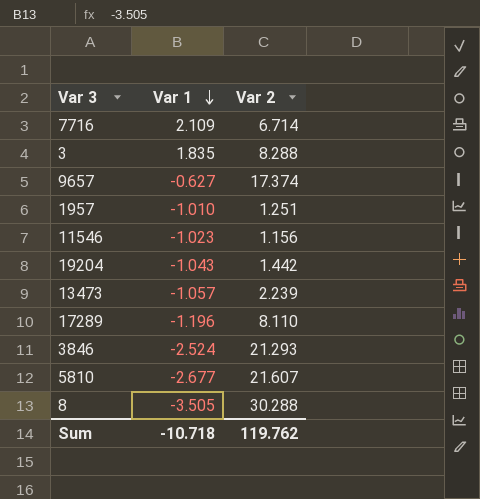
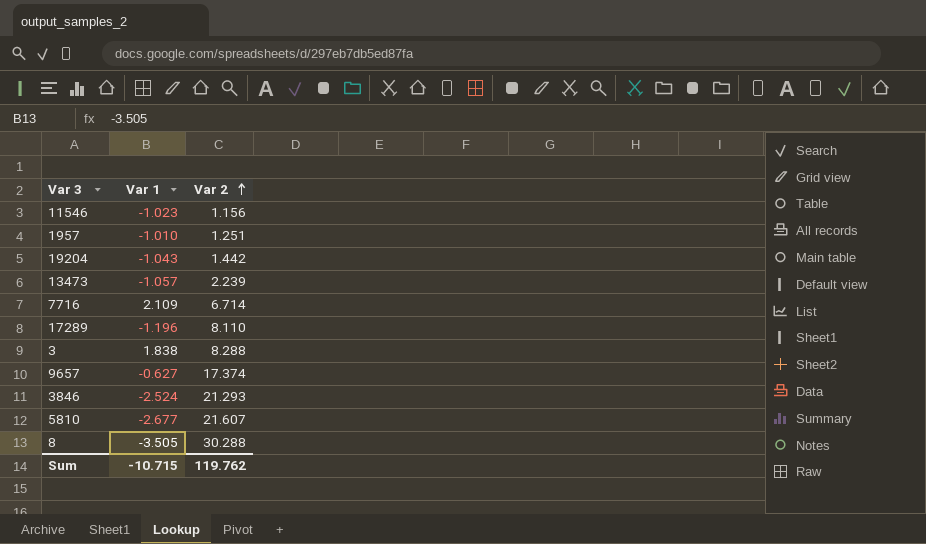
row order: Var 1 descending -> Var 2 ascending
3 | Var 1: 1.835 -> 1.838
Sum | Var 1: -10.718 -> -10.715

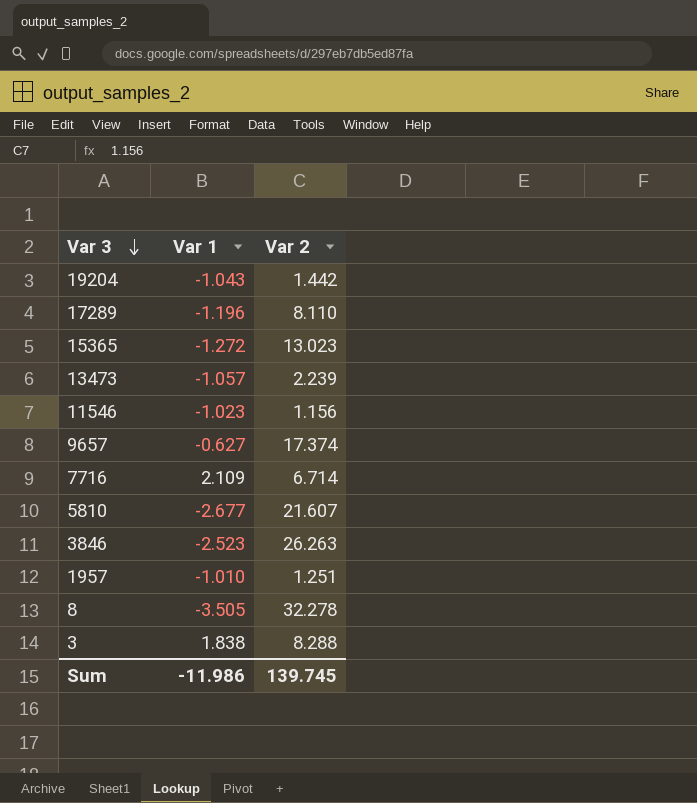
row order: Var 2 ascending -> Var 3 descending
row 15365: none -> -1.272 | 13.023
3846 | Var 1: -2.524 -> -2.523
3846 | Var 2: 21.293 -> 26.263
8 | Var 2: 30.288 -> 32.278
Sum | Var 1: -10.715 -> -11.986
Sum | Var 2: 119.762 -> 139.745

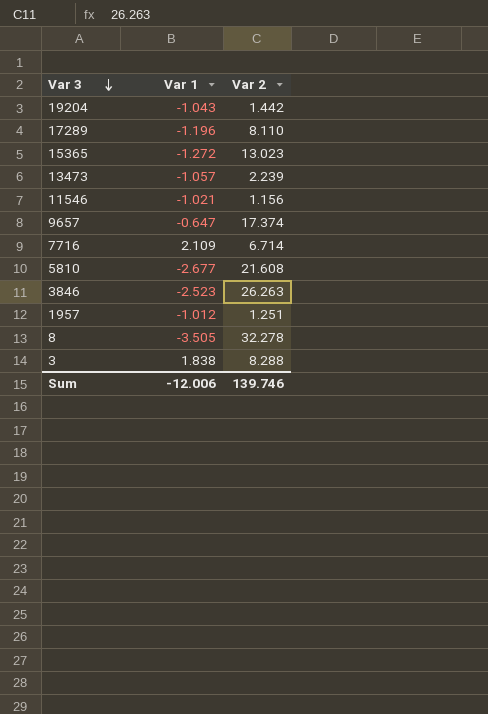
11546 | Var 1: -1.023 -> -1.021
9657 | Var 1: -0.627 -> -0.647
5810 | Var 2: 21.607 -> 21.608
1957 | Var 1: -1.010 -> -1.012
Sum | Var 1: -11.986 -> -12.006
Sum | Var 2: 139.745 -> 139.746

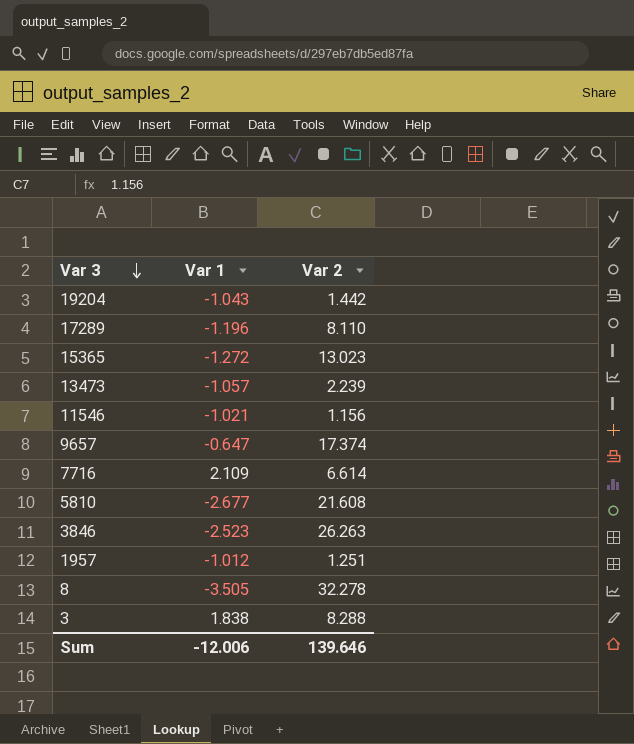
7716 | Var 2: 6.714 -> 6.614
Sum | Var 2: 139.746 -> 139.646

